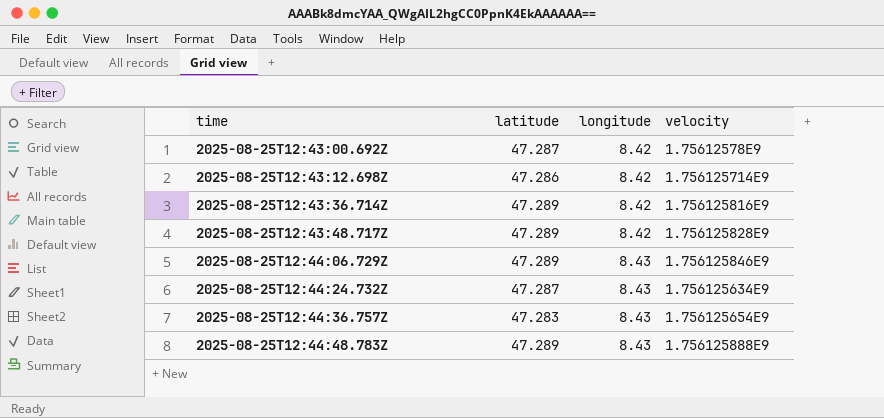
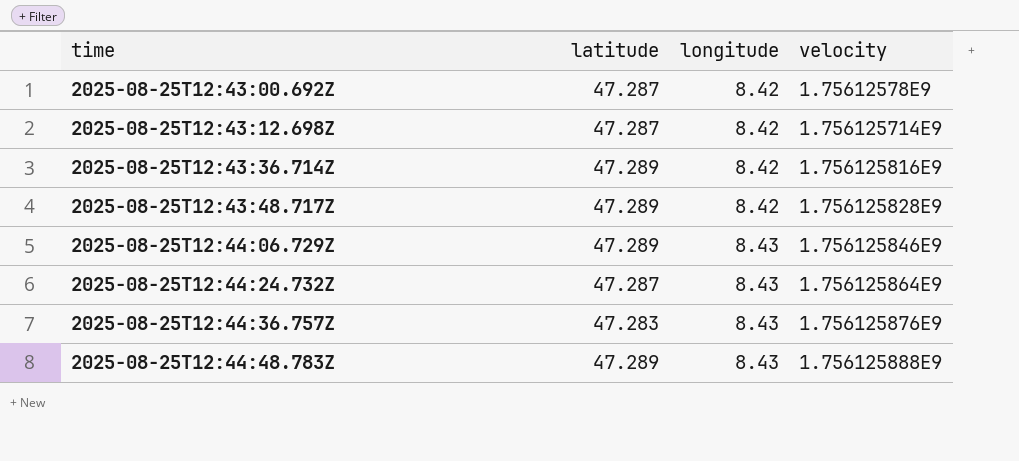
2025-08-25T12:43:12.698Z | latitude: 47.286 -> 47.287
2025-08-25T12:44:24.732Z | velocity: 1.756125634E9 -> 1.756125864E9
2025-08-25T12:44:36.757Z | velocity: 1.756125654E9 -> 1.756125876E9

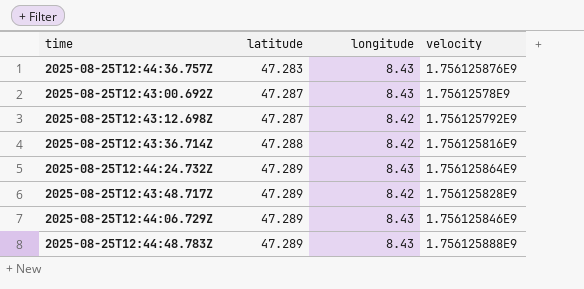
row order: time ascending -> latitude ascending
2025-08-25T12:43:00.692Z | longitude: 8.42 -> 8.43
2025-08-25T12:43:12.698Z | velocity: 1.756125714E9 -> 1.756125792E9
2025-08-25T12:43:36.714Z | latitude: 47.289 -> 47.288
2025-08-25T12:44:24.732Z | latitude: 47.287 -> 47.289

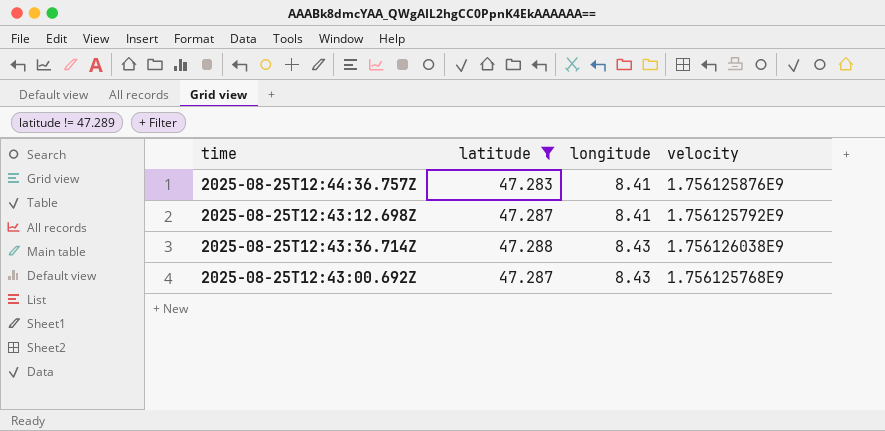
filter: none -> latitude != 47.289
row order: latitude ascending -> longitude ascending
2025-08-25T12:44:36.757Z | longitude: 8.43 -> 8.41
2025-08-25T12:43:12.698Z | longitude: 8.42 -> 8.41
2025-08-25T12:43:36.714Z | longitude: 8.42 -> 8.43
2025-08-25T12:43:36.714Z | velocity: 1.756125816E9 -> 1.756126038E9
2025-08-25T12:43:00.692Z | velocity: 1.75612578E9 -> 1.756125768E9

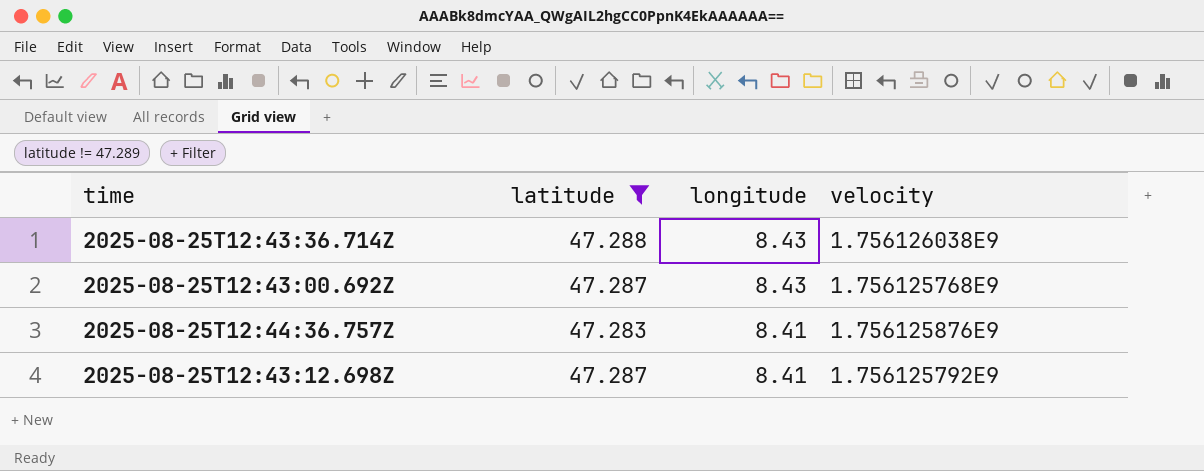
row order: longitude ascending -> longitude descending

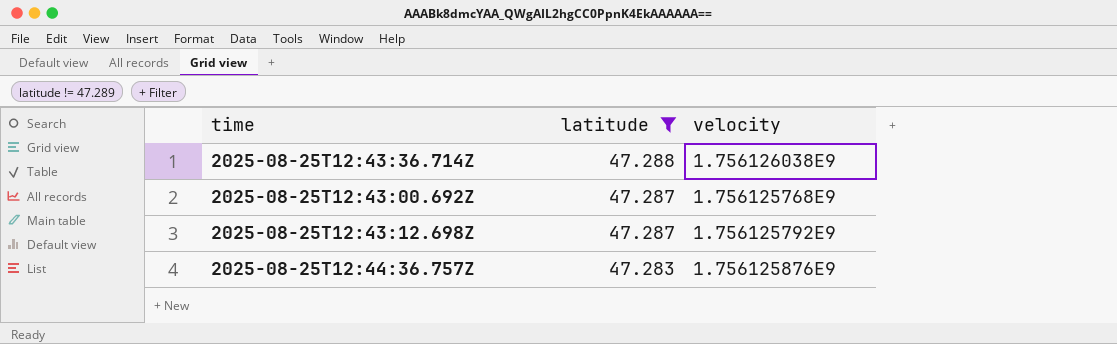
row order: longitude descending -> latitude descending
column longitude | position: 3 -> none

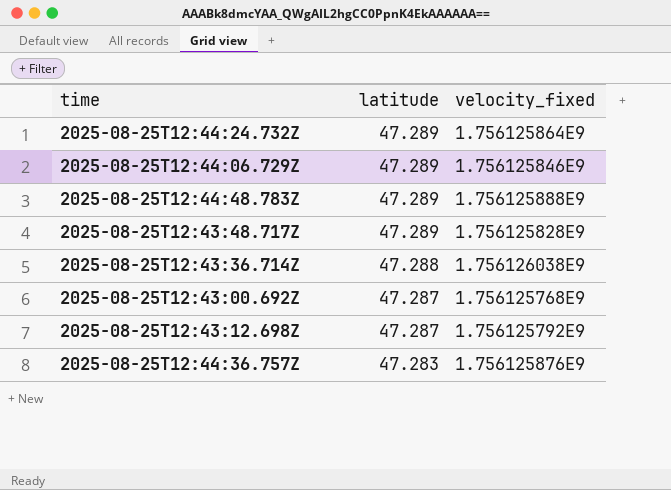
filter: latitude != 47.289 -> none
column name: velocity -> velocity_fixed

